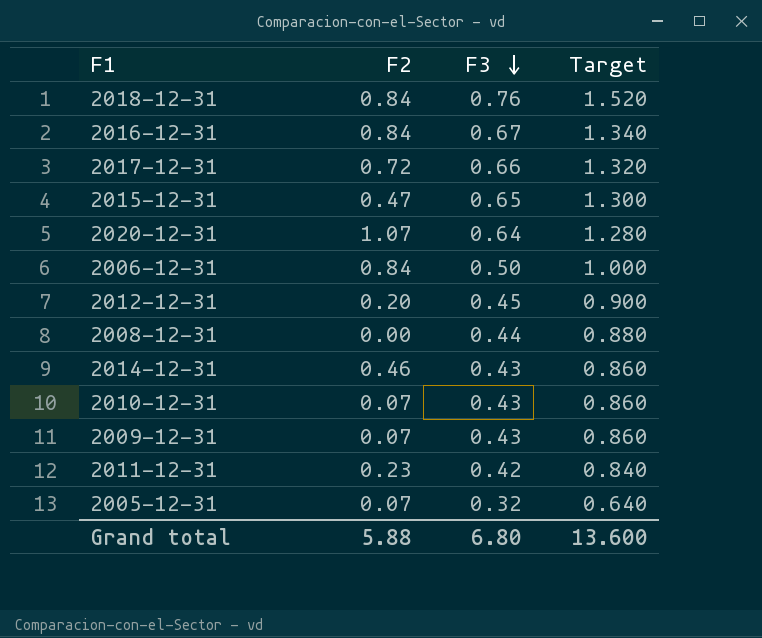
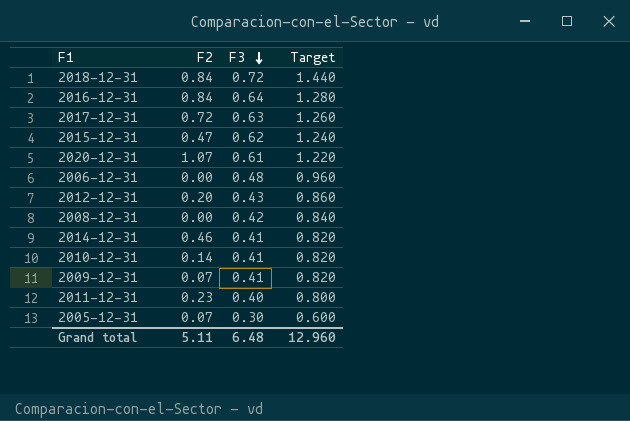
2018-12-31 | F3: 0.76 -> 0.72
2018-12-31 | Target: 1.520 -> 1.440
2016-12-31 | F3: 0.67 -> 0.64
2016-12-31 | Target: 1.340 -> 1.280
2017-12-31 | F3: 0.66 -> 0.63
2017-12-31 | Target: 1.320 -> 1.260
2015-12-31 | F3: 0.65 -> 0.62
2015-12-31 | Target: 1.300 -> 1.240
2020-12-31 | F3: 0.64 -> 0.61
2020-12-31 | Target: 1.280 -> 1.220
2006-12-31 | F2: 0.84 -> 0.00
2006-12-31 | F3: 0.50 -> 0.48
2006-12-31 | Target: 1.000 -> 0.960
2012-12-31 | F3: 0.45 -> 0.43
2012-12-31 | Target: 0.900 -> 0.860
2008-12-31 | F3: 0.44 -> 0.42
2008-12-31 | Target: 0.880 -> 0.840
2014-12-31 | F3: 0.43 -> 0.41
2014-12-31 | Target: 0.860 -> 0.820
2010-12-31 | F2: 0.07 -> 0.14
2010-12-31 | F3: 0.43 -> 0.41
2010-12-31 | Target: 0.860 -> 0.820
2009-12-31 | F3: 0.43 -> 0.41
2009-12-31 | Target: 0.860 -> 0.820
2011-12-31 | F3: 0.42 -> 0.40
2011-12-31 | Target: 0.840 -> 0.800
2005-12-31 | F3: 0.32 -> 0.30
2005-12-31 | Target: 0.640 -> 0.600
Grand total | F2: 5.88 -> 5.11
Grand total | F3: 6.80 -> 6.48
Grand total | Target: 13.600 -> 12.960

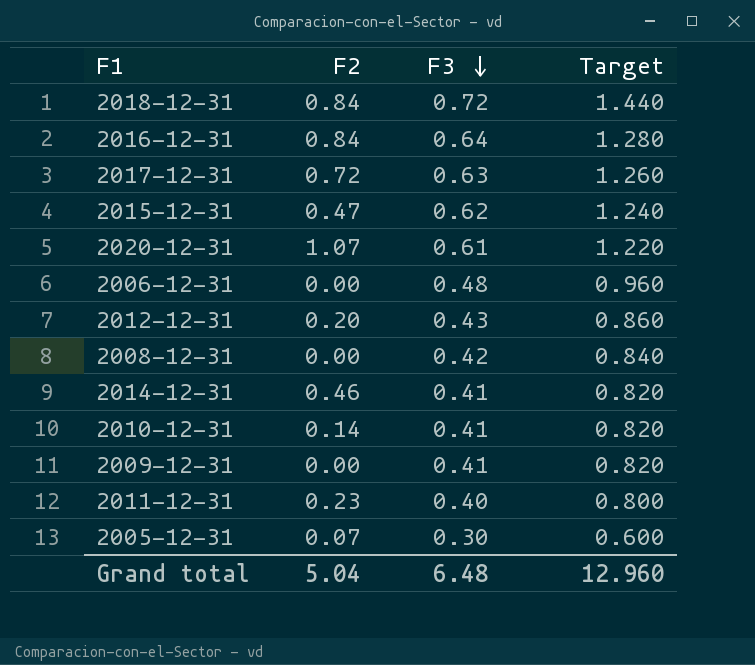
2009-12-31 | F2: 0.07 -> 0.00
Grand total | F2: 5.11 -> 5.04

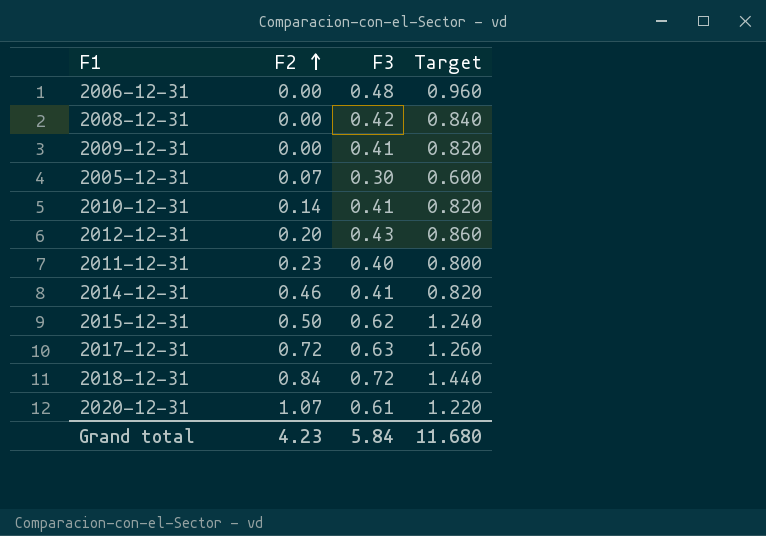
row order: F3 descending -> F2 ascending
row 2016-12-31: 0.84 | 0.64 | 1.280 -> none
2015-12-31 | F2: 0.47 -> 0.50
Grand total | F2: 5.04 -> 4.23
Grand total | F3: 6.48 -> 5.84
Grand total | Target: 12.960 -> 11.680

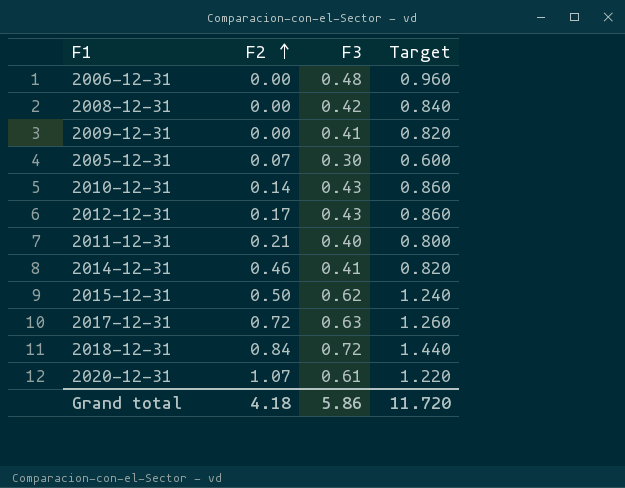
2010-12-31 | F3: 0.41 -> 0.43
2010-12-31 | Target: 0.820 -> 0.860
2012-12-31 | F2: 0.20 -> 0.17
2011-12-31 | F2: 0.23 -> 0.21
Grand total | F2: 4.23 -> 4.18
Grand total | F3: 5.84 -> 5.86
Grand total | Target: 11.680 -> 11.720

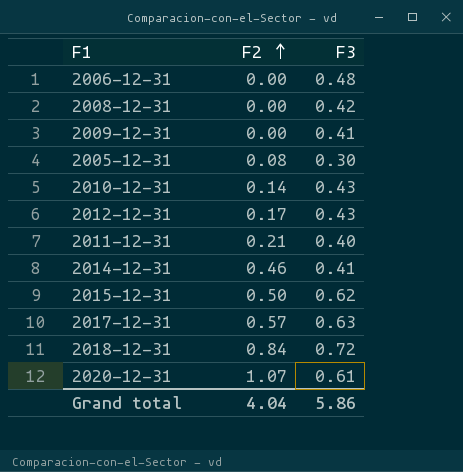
column Target | formula: [F3] * 2 -> none
2005-12-31 | F2: 0.07 -> 0.08
2017-12-31 | F2: 0.72 -> 0.57
Grand total | F2: 4.18 -> 4.04

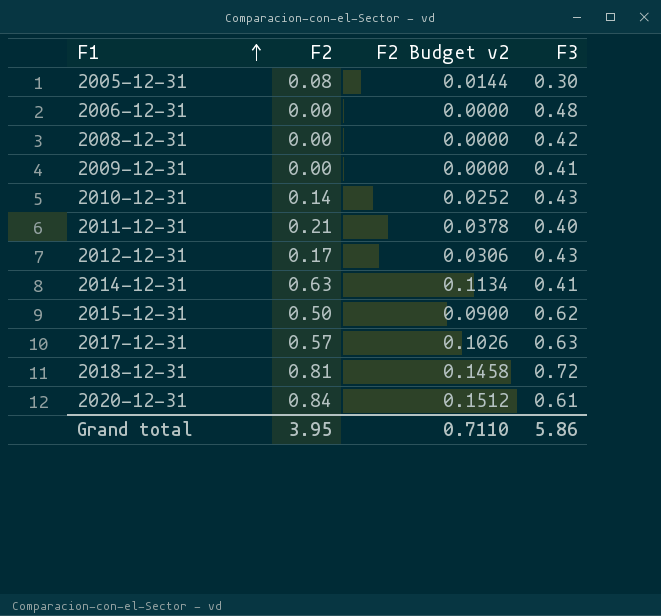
row order: F2 ascending -> F1 ascending
column F2 Budget v2 | formula: none -> [F2] * 0.18
2014-12-31 | F2: 0.46 -> 0.63
2018-12-31 | F2: 0.84 -> 0.81
2020-12-31 | F2: 1.07 -> 0.84
Grand total | F2: 4.04 -> 3.95

